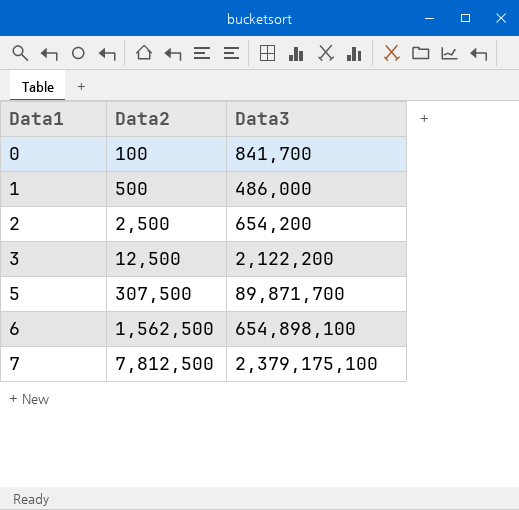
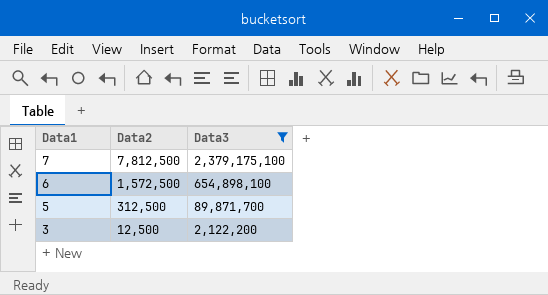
filter: none -> Data3 >= 2,122,200
row order: Data1 ascending -> Data1 descending
6 | Data2: 1,562,500 -> 1,572,500
5 | Data2: 307,500 -> 312,500

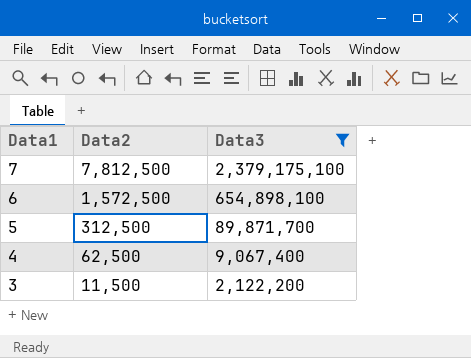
row 4: none -> 62,500 | 9,067,400
3 | Data2: 12,500 -> 11,500

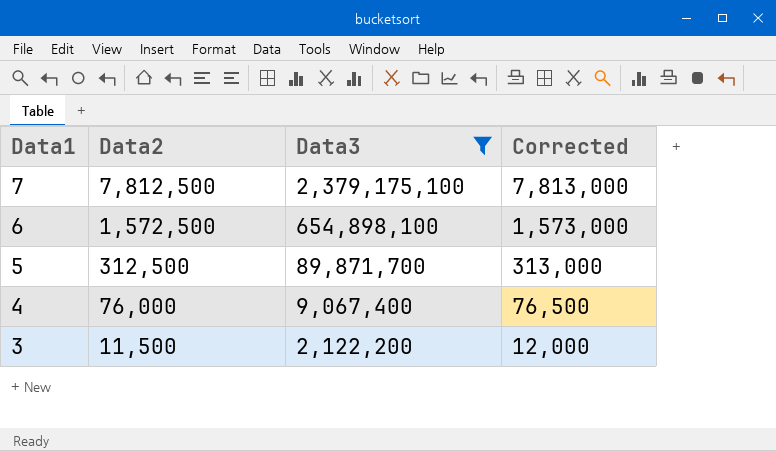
column Corrected | formula: none -> [Data2] + 500
4 | Data2: 62,500 -> 76,000

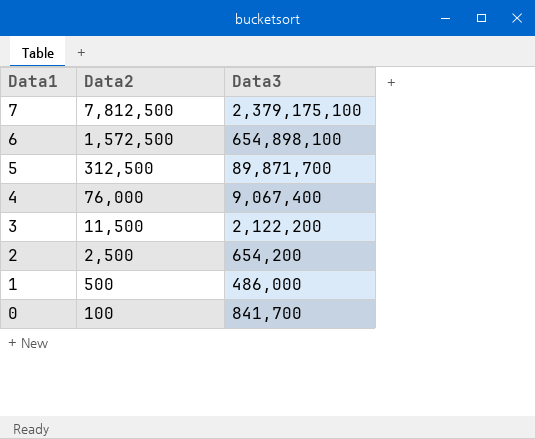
filter: Data3 >= 2,122,200 -> none
column Corrected | formula: [Data2] + 500 -> none

